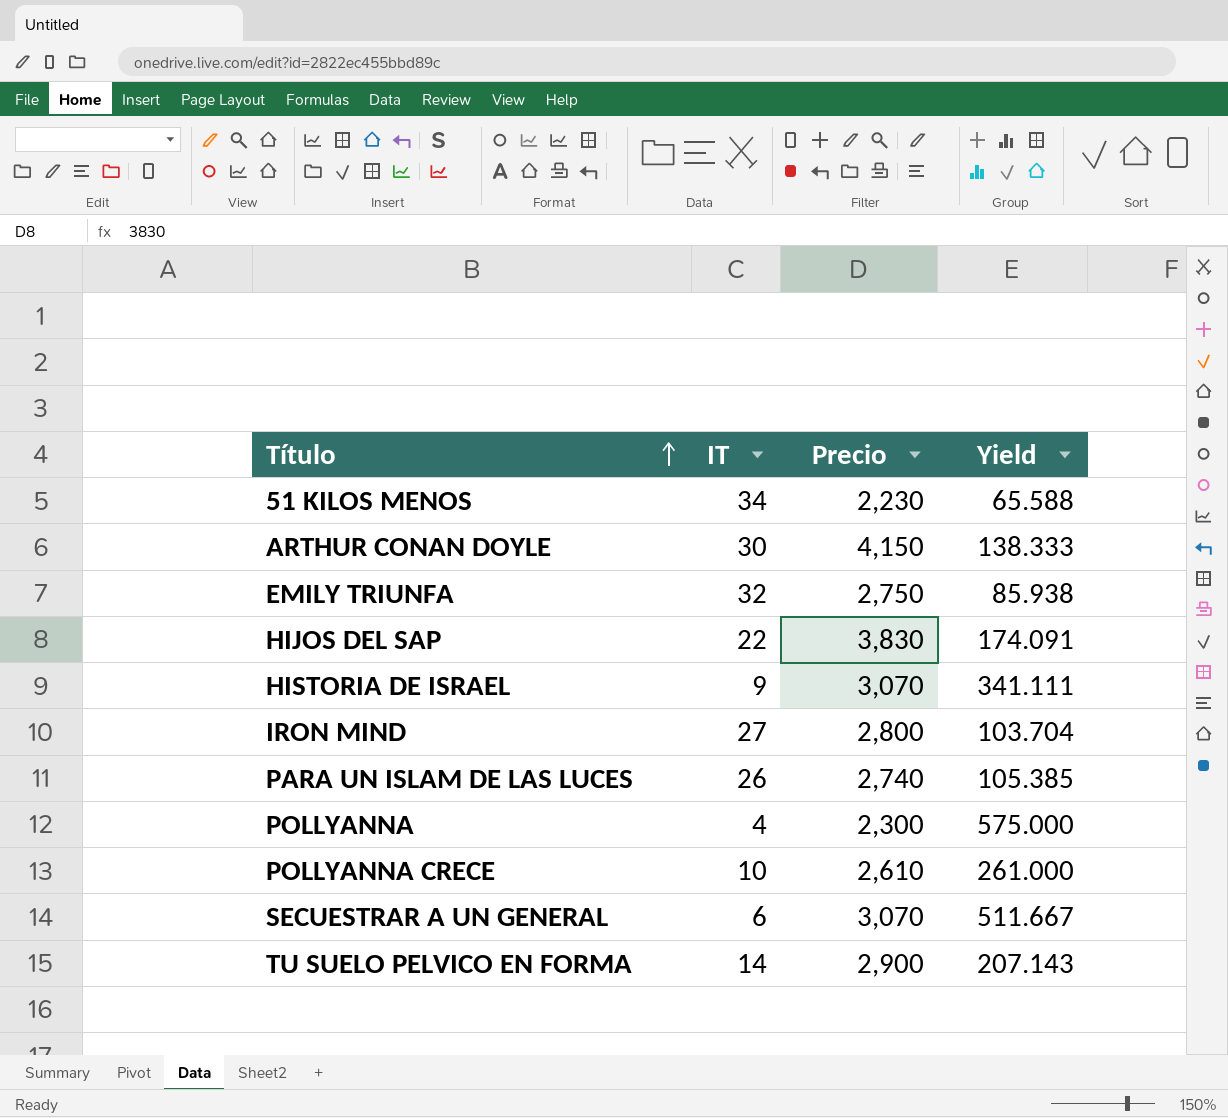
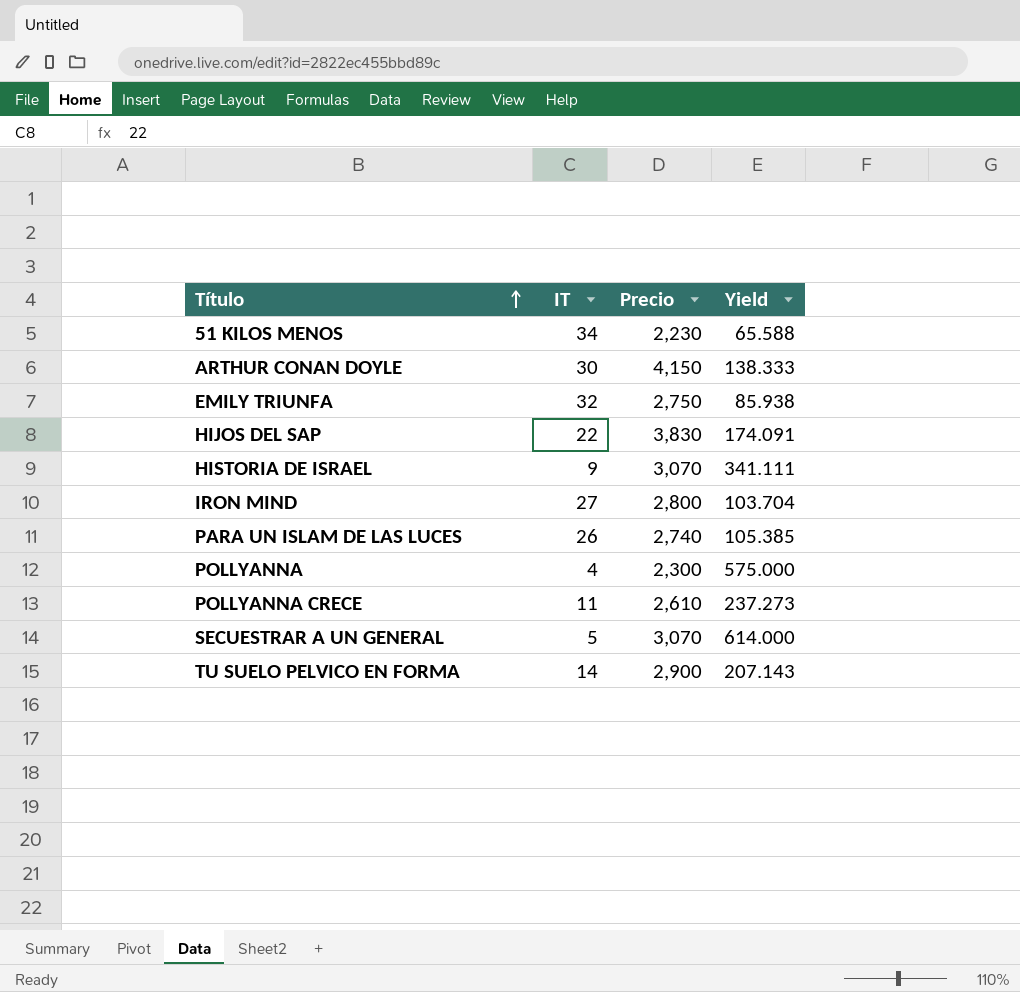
POLLYANNA CRECE | IT: 10 -> 11
POLLYANNA CRECE | Yield: 261.000 -> 237.273
SECUESTRAR A UN GENERAL | IT: 6 -> 5
SECUESTRAR A UN GENERAL | Yield: 511.667 -> 614.000

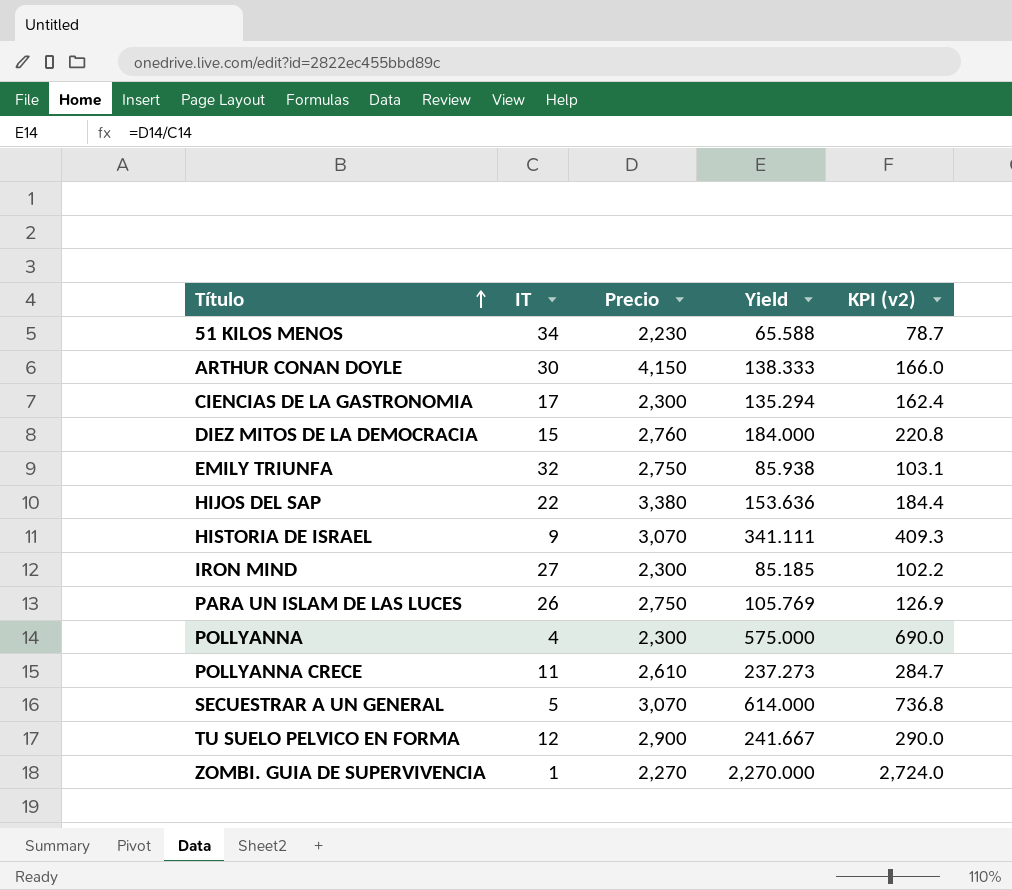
column KPI (v2) | formula: none -> [Yield] * 1.2
row CIENCIAS DE LA GASTRONOMIA: none -> 17 | 2,300 | 135.294 | 162.4
row DIEZ MITOS DE LA DEMOCRACIA: none -> 15 | 2,760 | 184.000 | 220.8
HIJOS DEL SAP | Precio: 3,830 -> 3,380
HIJOS DEL SAP | Yield: 174.091 -> 153.636
IRON MIND | Precio: 2,800 -> 2,300
IRON MIND | Yield: 103.704 -> 85.185
PARA UN ISLAM DE LAS LUCES | Precio: 2,740 -> 2,750
PARA UN ISLAM DE LAS LUCES | Yield: 105.385 -> 105.769
TU SUELO PELVICO EN FORMA | IT: 14 -> 12
TU SUELO PELVICO EN FORMA | Yield: 207.143 -> 241.667
row ZOMBI. GUIA DE SUPERVIVENCIA: none -> 1 | 2,270 | 2,270.000 | 2,724.0

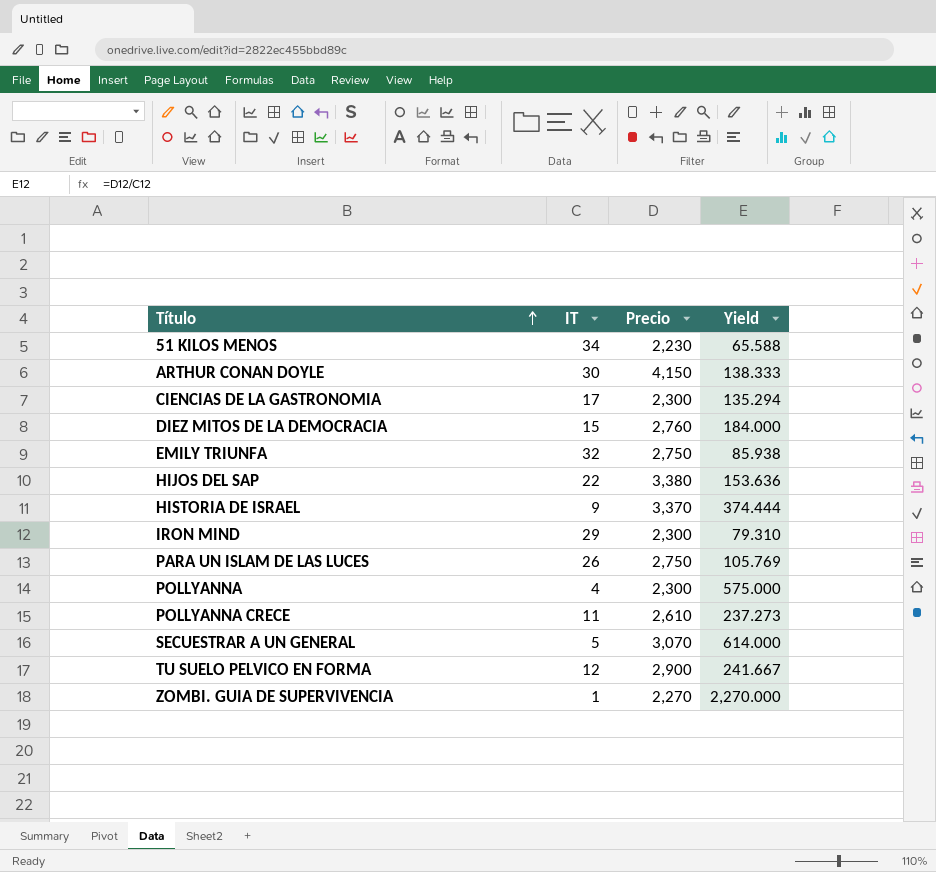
column KPI (v2) | formula: [Yield] * 1.2 -> none
HISTORIA DE ISRAEL | Precio: 3,070 -> 3,370
HISTORIA DE ISRAEL | Yield: 341.111 -> 374.444
IRON MIND | IT: 27 -> 29
IRON MIND | Yield: 85.185 -> 79.310

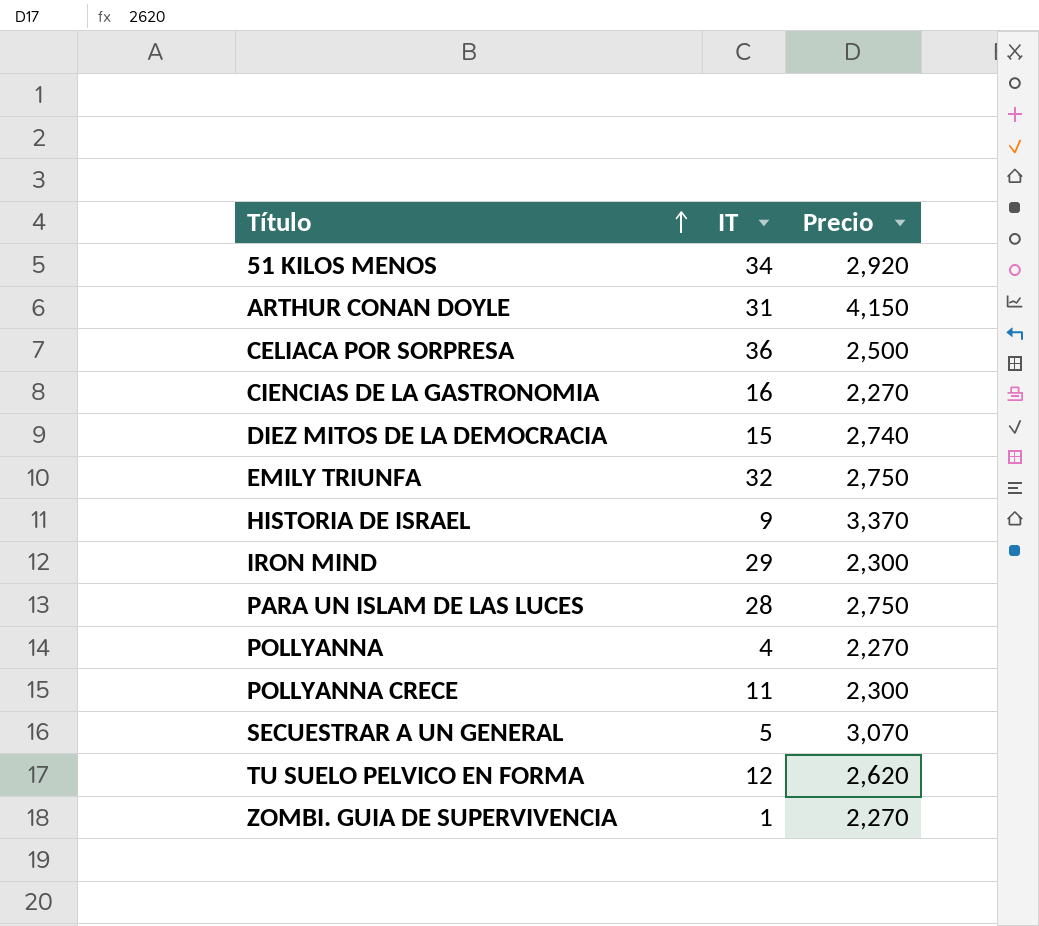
column Yield | formula: [Precio] / [IT] -> none
row HIJOS DEL SAP: 22 | 3,380 | 153.636 -> none
51 KILOS MENOS | Precio: 2,230 -> 2,920
ARTHUR CONAN DOYLE | IT: 30 -> 31
row CELIACA POR SORPRESA: none -> 36 | 2,500
CIENCIAS DE LA GASTRONOMIA | IT: 17 -> 16
CIENCIAS DE LA GASTRONOMIA | Precio: 2,300 -> 2,270
DIEZ MITOS DE LA DEMOCRACIA | Precio: 2,760 -> 2,740
PARA UN ISLAM DE LAS LUCES | IT: 26 -> 28
POLLYANNA | Precio: 2,300 -> 2,270
POLLYANNA CRECE | Precio: 2,610 -> 2,300
TU SUELO PELVICO EN FORMA | Precio: 2,900 -> 2,620

